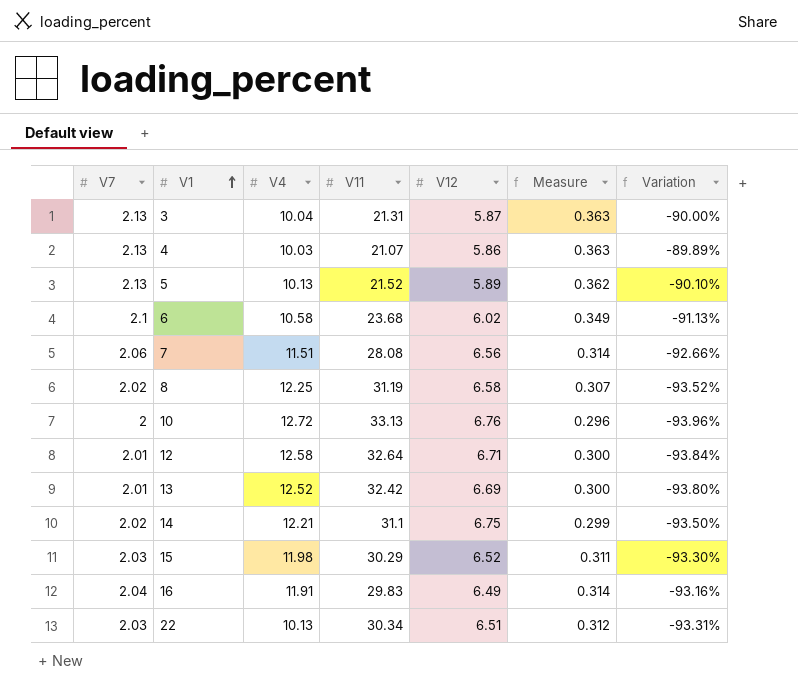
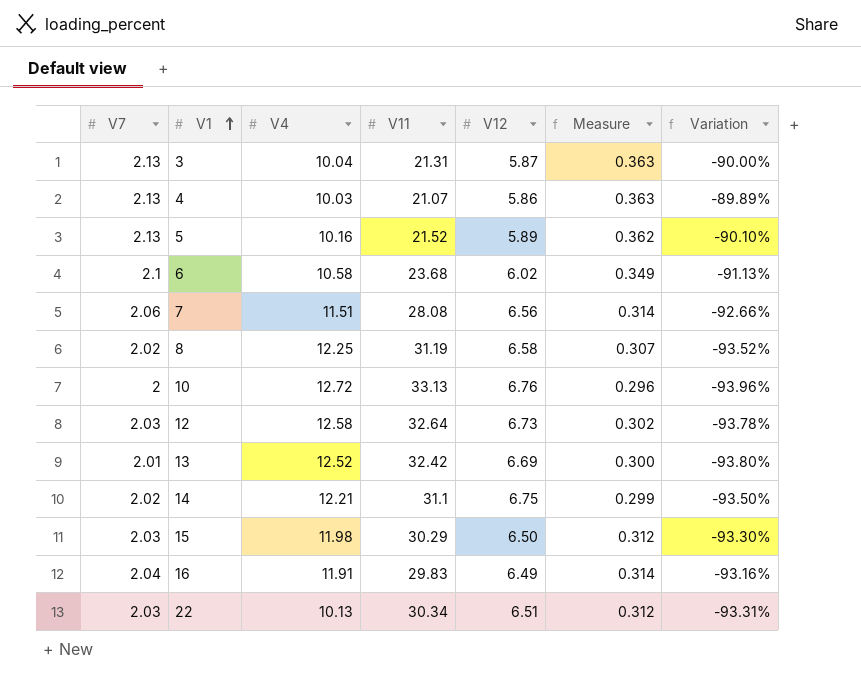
5 | V4: 10.13 -> 10.16
12 | V7: 2.01 -> 2.03
12 | V12: 6.71 -> 6.73
12 | Measure: 0.300 -> 0.302
12 | Variation: -93.84% -> -93.78%
15 | V12: 6.52 -> 6.50
15 | Measure: 0.311 -> 0.312

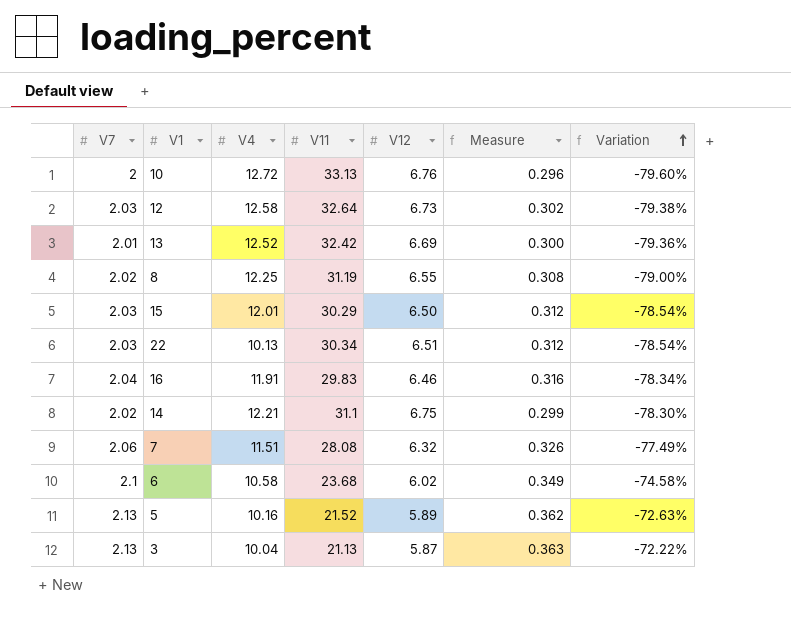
row order: V1 ascending -> Variation ascending
column Variation | formula: ([V7] - [V11]) / [V11] -> ([V12] - [V11]) / [V11]
row 4: 2.13 | 10.03 | 21.07 | 5.86 | 0.363 | -89.89% -> none
8 | V12: 6.58 -> 6.55
8 | Measure: 0.307 -> 0.308
15 | V4: 11.98 -> 12.01
16 | V12: 6.49 -> 6.46
16 | Measure: 0.314 -> 0.316
7 | V12: 6.56 -> 6.32
7 | Measure: 0.314 -> 0.326
3 | V11: 21.31 -> 21.13

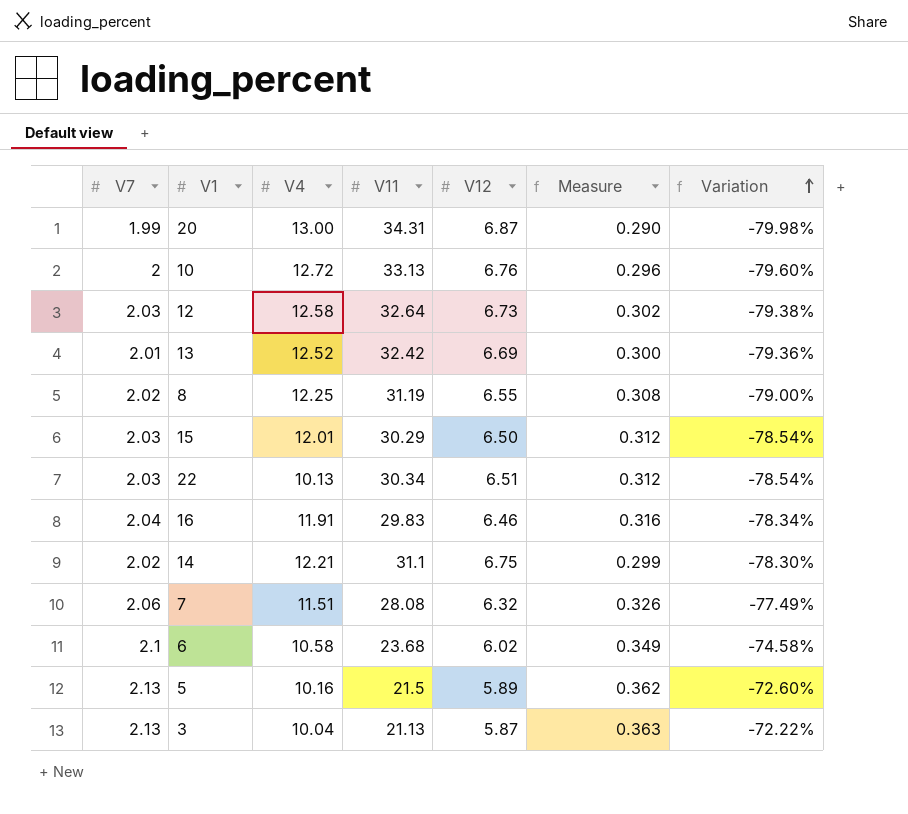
row 20: none -> 1.99 | 13.00 | 34.31 | 6.87 | 0.290 | -79.98%
5 | V11: 21.52 -> 21.5
5 | Variation: -72.63% -> -72.60%

